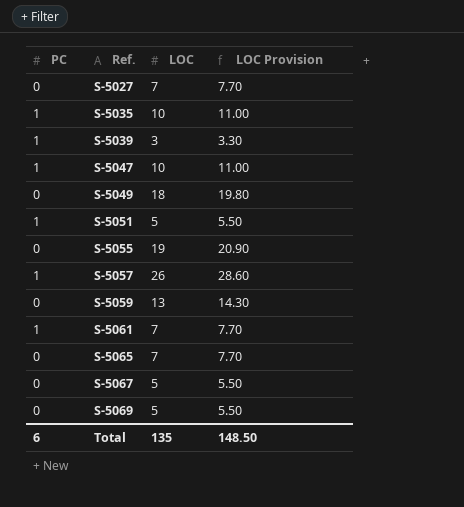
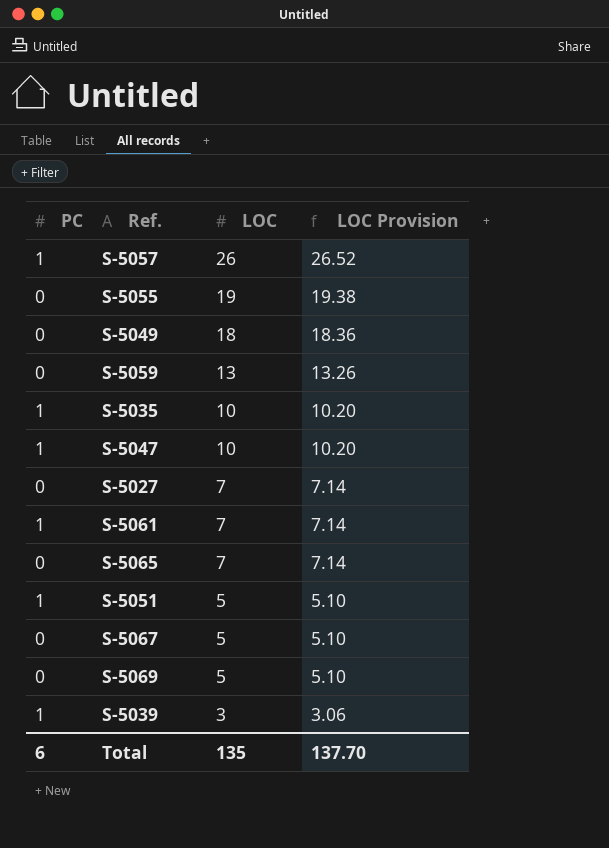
row order: Ref. ascending -> LOC descending
column LOC Provision | formula: [LOC] * 1.1 -> [LOC] * 1.02
Total | LOC Provision: 148.50 -> 137.70

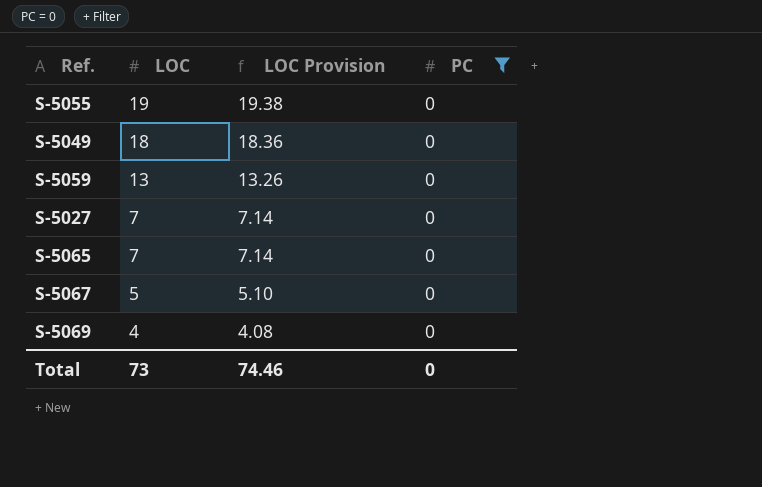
filter: none -> PC = 0
column PC | position: 1 -> 4
S-5069 | LOC: 5 -> 4
S-5069 | LOC Provision: 5.10 -> 4.08
Total | LOC: 135 -> 73
Total | LOC Provision: 137.70 -> 74.46
Total | PC: 6 -> 0

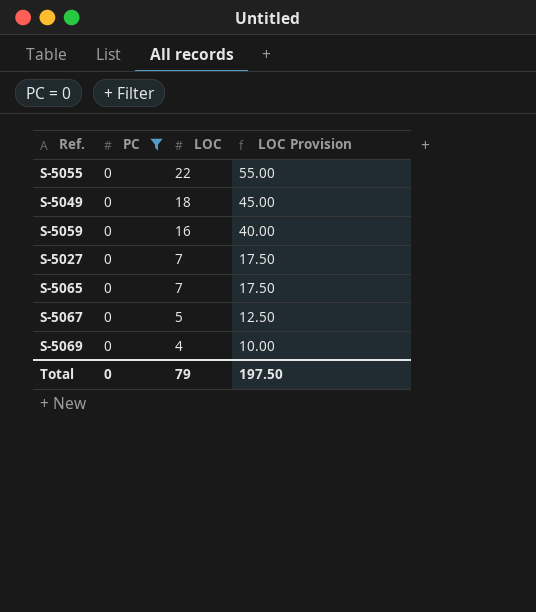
column PC | position: 4 -> 2
column LOC Provision | formula: [LOC] * 1.02 -> [LOC] * 2.5
S-5055 | LOC: 19 -> 22
S-5059 | LOC: 13 -> 16
Total | LOC: 73 -> 79
Total | LOC Provision: 74.46 -> 197.50

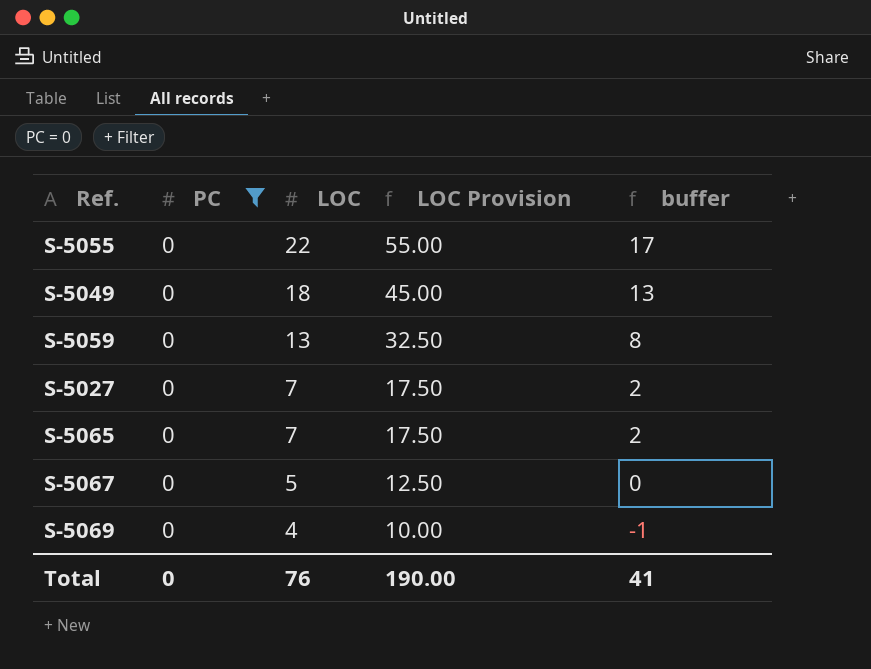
column buffer | formula: none -> [LOC] - 5
S-5059 | LOC: 16 -> 13
S-5059 | LOC Provision: 40.00 -> 32.50
Total | LOC: 79 -> 76
Total | LOC Provision: 197.50 -> 190.00

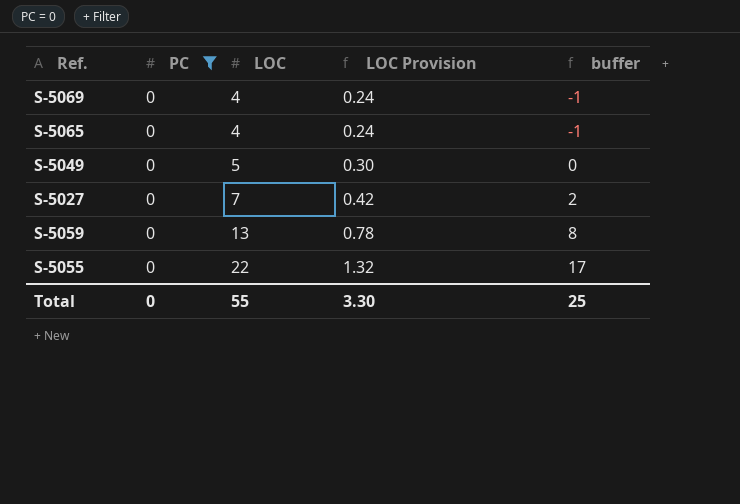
row order: LOC descending -> LOC ascending
column LOC Provision | formula: [LOC] * 2.5 -> [LOC] * 0.06
row S-5067: 0 | 5 | 12.50 | 0 -> none
S-5065 | LOC: 7 -> 4
S-5065 | buffer: 2 -> -1
S-5049 | LOC: 18 -> 5
S-5049 | buffer: 13 -> 0
Total | LOC: 76 -> 55
Total | LOC Provision: 190.00 -> 3.30
Total | buffer: 41 -> 25

